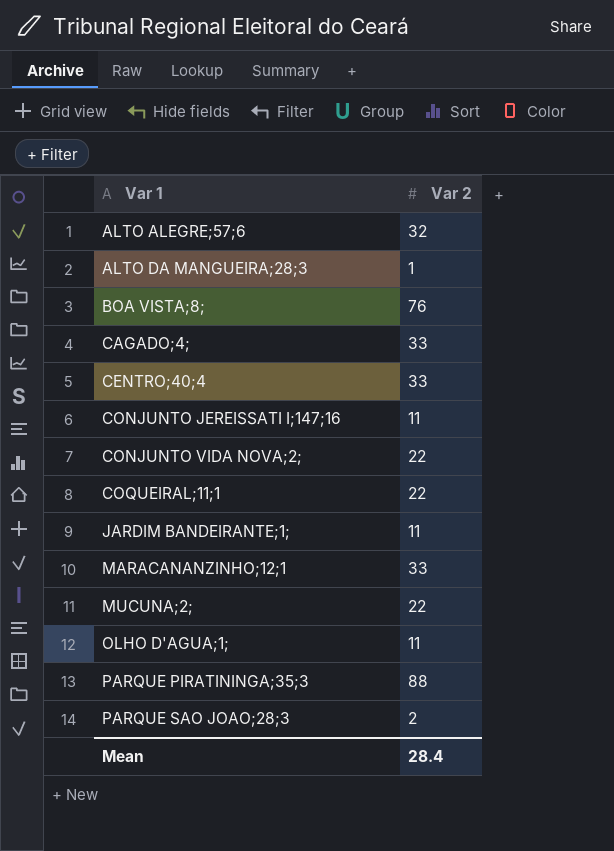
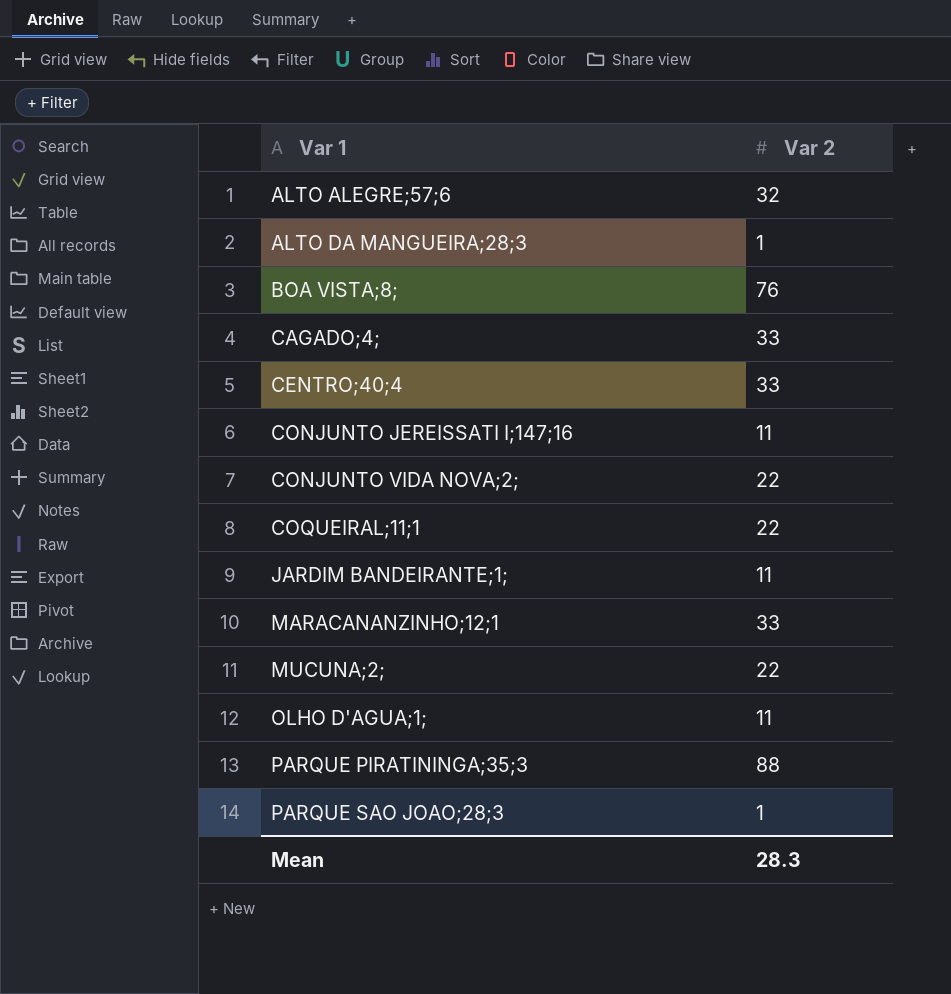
PARQUE SAO JOAO;28;3 | Var 2: 2 -> 1
Mean | Var 2: 28.4 -> 28.3

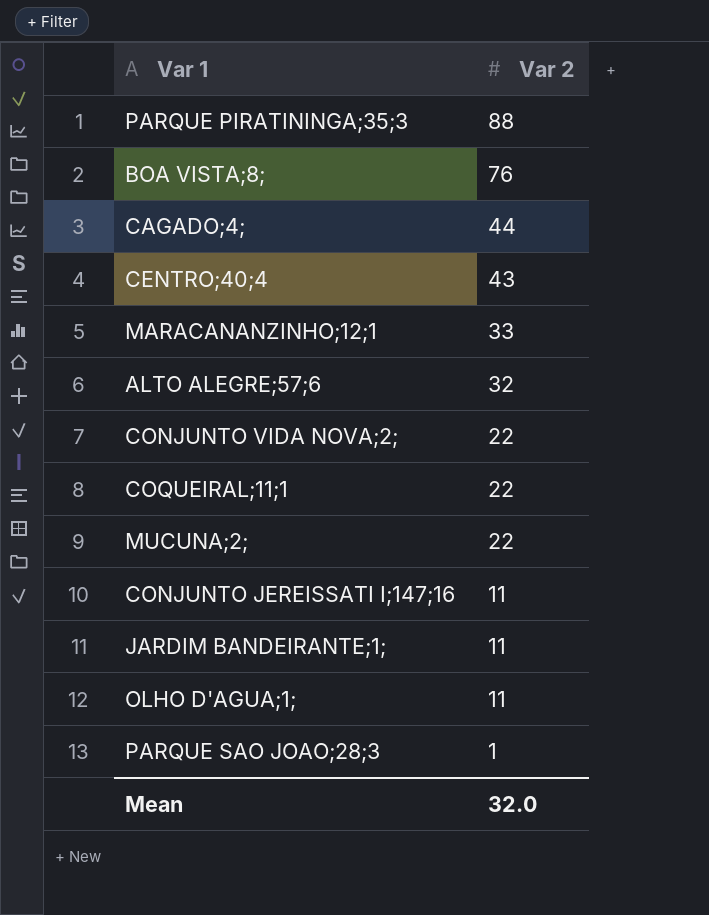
row order: Var 1 ascending -> Var 2 descending
row ALTO DA MANGUEIRA;28;3: 1 -> none
CAGADO;4; | Var 2: 33 -> 44
CENTRO;40;4 | Var 2: 33 -> 43
Mean | Var 2: 28.3 -> 32.0

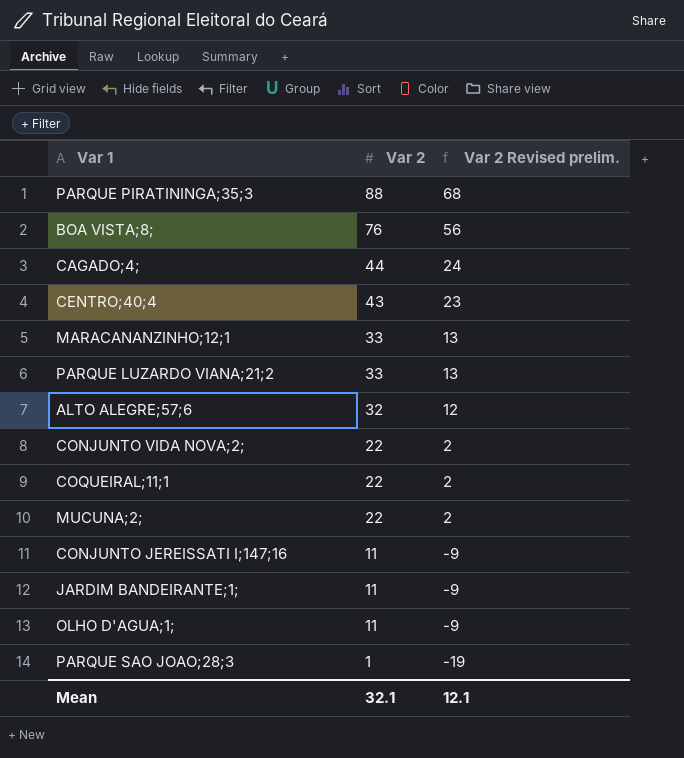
column Var 2 Revised prelim. | formula: none -> [Var 2] - 20
row PARQUE LUZARDO VIANA;21;2: none -> 33 | 13
Mean | Var 2: 32.0 -> 32.1

